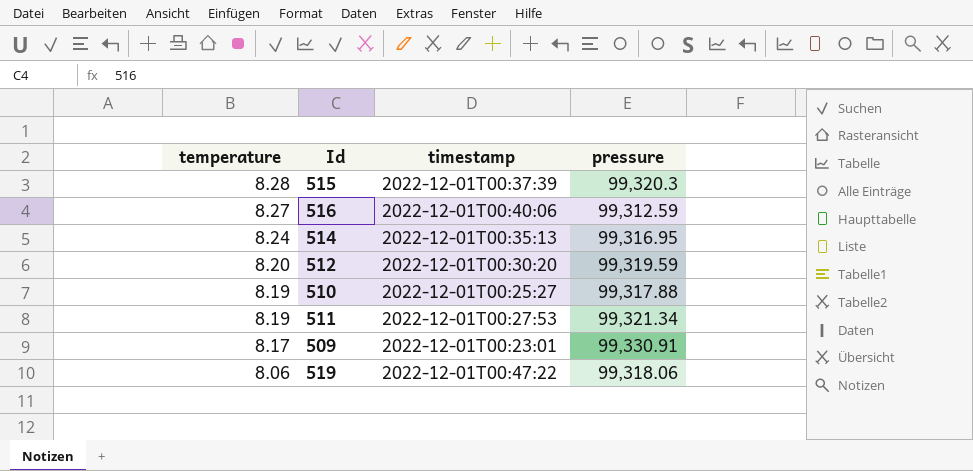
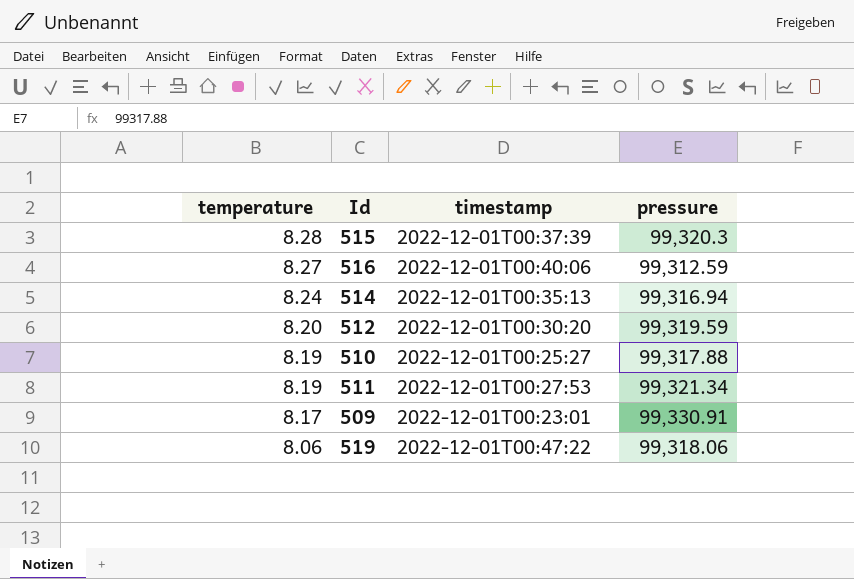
514 | pressure: 99,316.95 -> 99,316.94

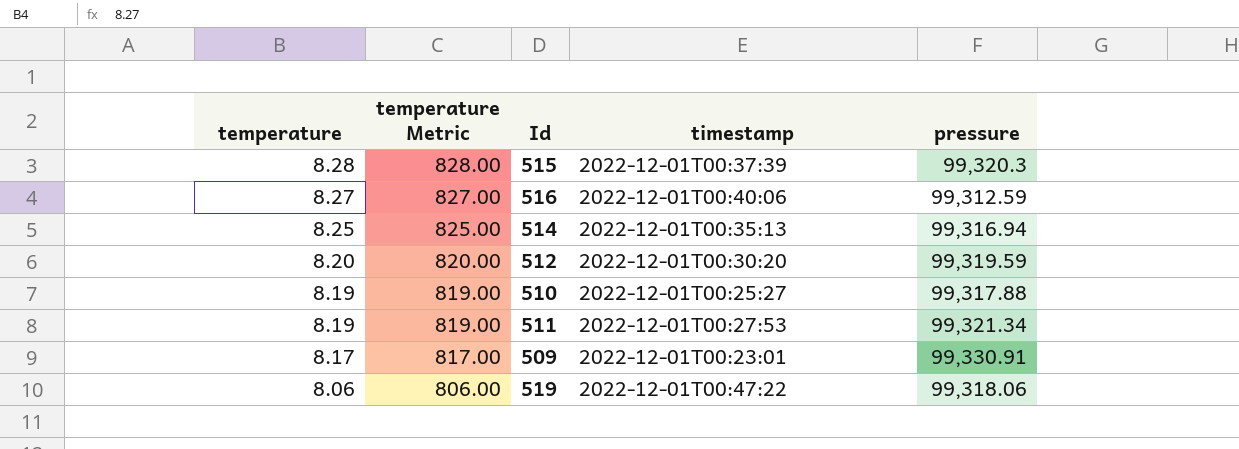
column temperature Metric | formula: none -> [temperature] * 100
514 | temperature: 8.24 -> 8.25

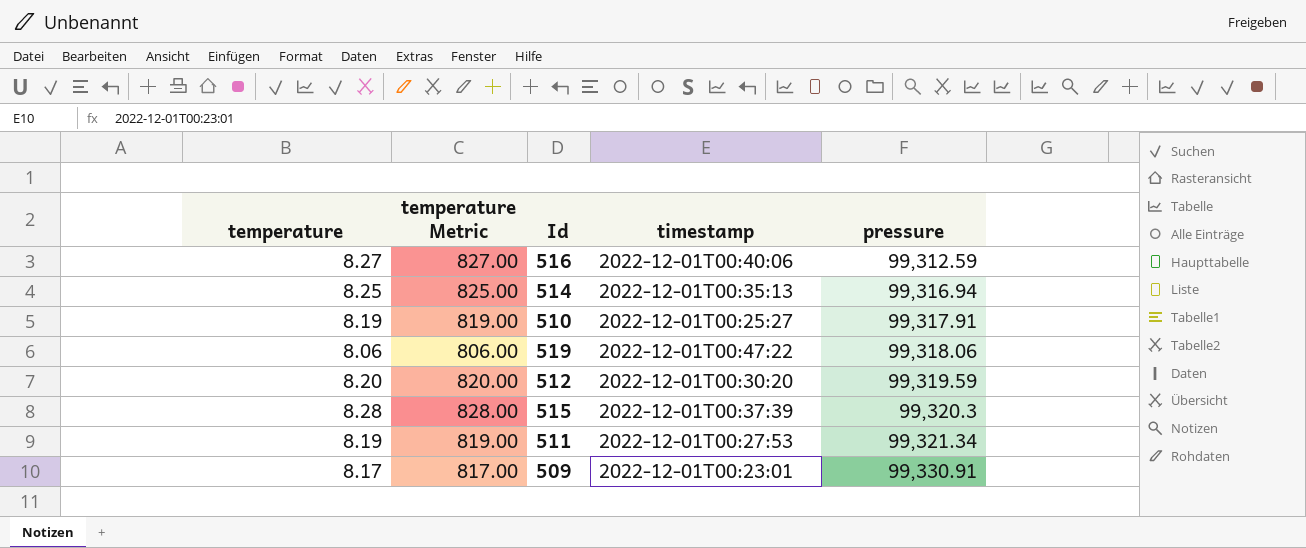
row order: temperature descending -> pressure ascending
510 | pressure: 99,317.88 -> 99,317.91

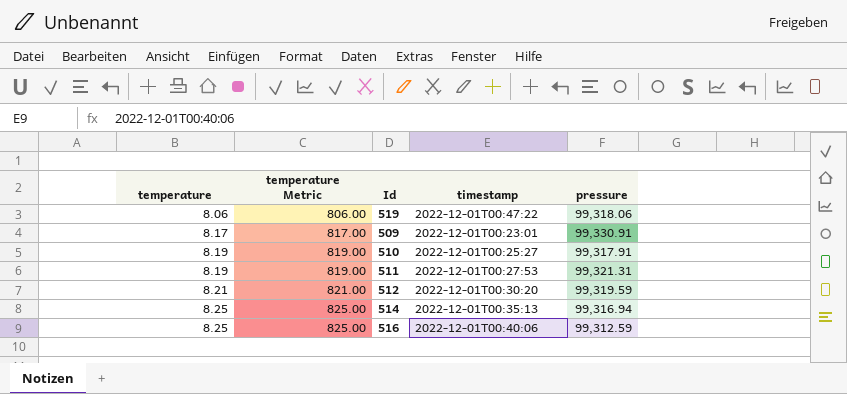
row order: pressure ascending -> temperature ascending
row 515: 8.28 | 828.00 | 2022-12-01T00:37:39 | 99,320.3 -> none
511 | pressure: 99,321.34 -> 99,321.31
512 | temperature: 8.20 -> 8.21
512 | temperature Metric: 820.00 -> 821.00
516 | temperature: 8.27 -> 8.25
516 | temperature Metric: 827.00 -> 825.00

